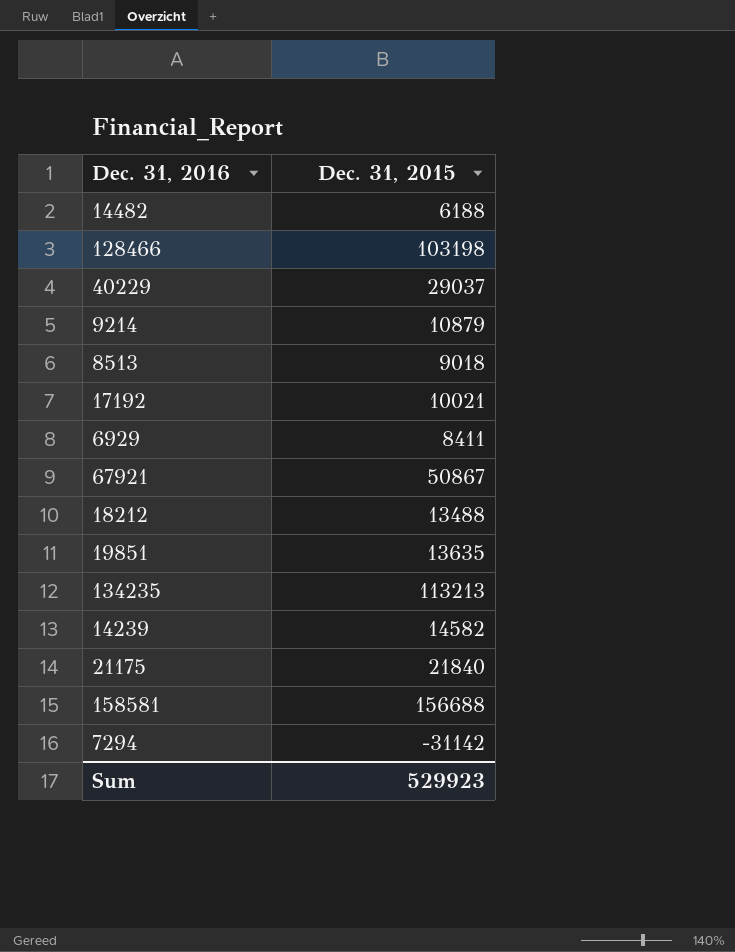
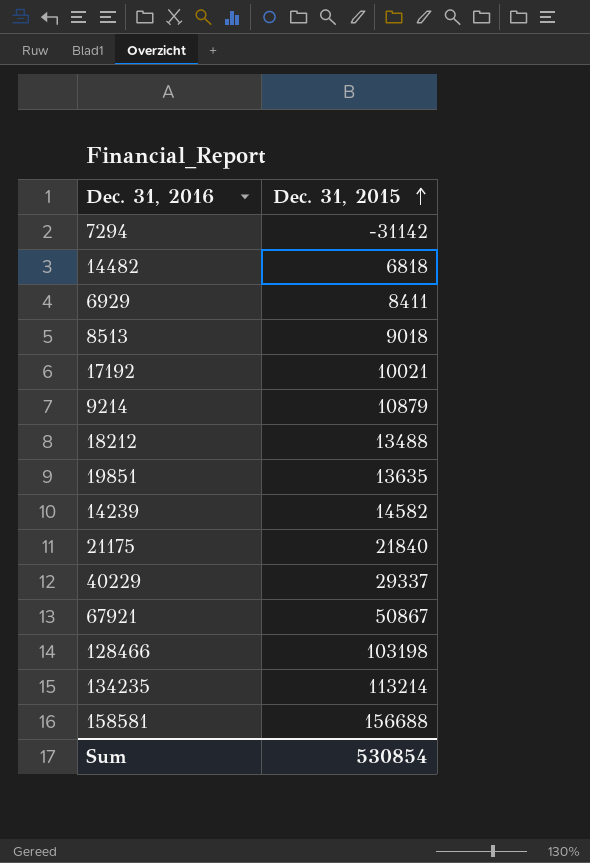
row order: none -> Dec. 31, 2015 ascending
14482 | Dec. 31, 2015: 6188 -> 6818
40229 | Dec. 31, 2015: 29037 -> 29337
134235 | Dec. 31, 2015: 113213 -> 113214
Sum | Dec. 31, 2015: 529923 -> 530854

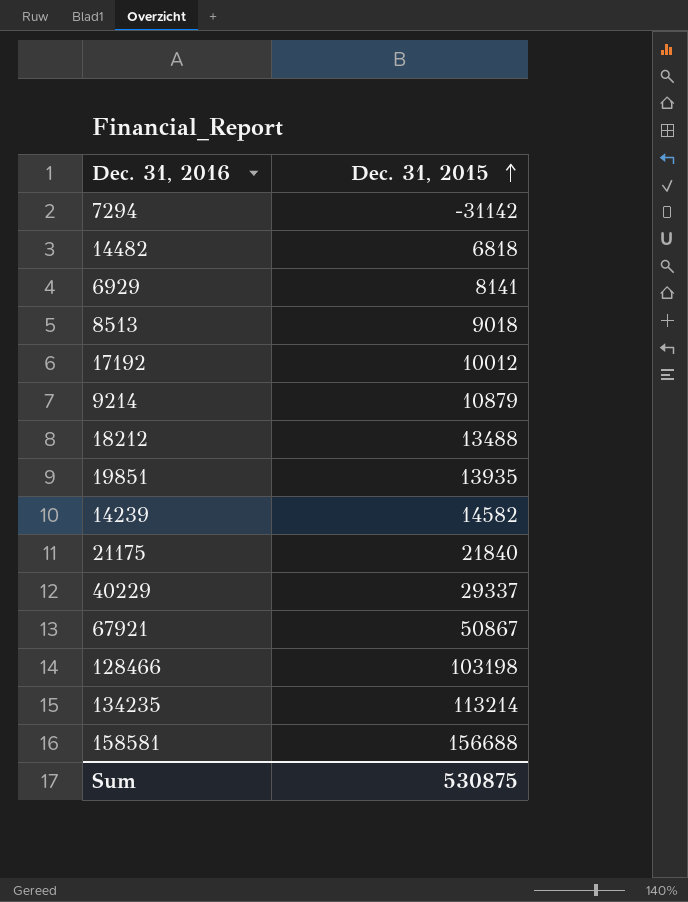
6929 | Dec. 31, 2015: 8411 -> 8141
17192 | Dec. 31, 2015: 10021 -> 10012
19851 | Dec. 31, 2015: 13635 -> 13935
Sum | Dec. 31, 2015: 530854 -> 530875

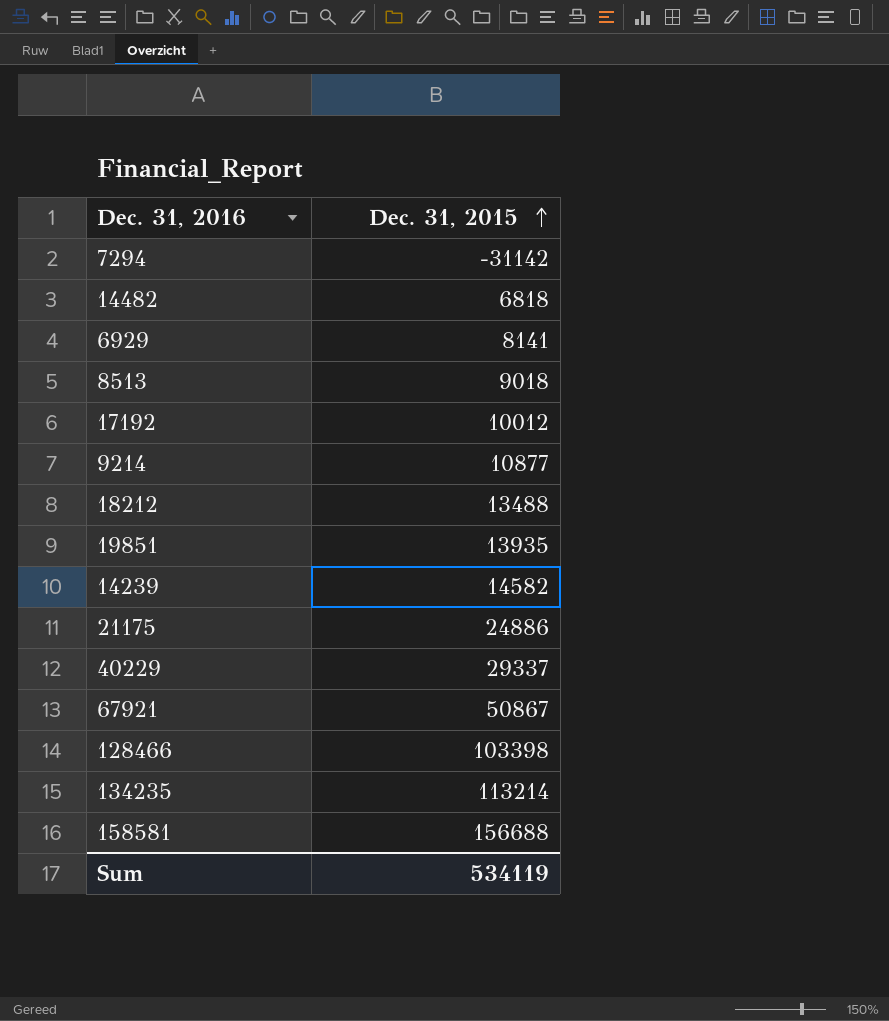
9214 | Dec. 31, 2015: 10879 -> 10877
21175 | Dec. 31, 2015: 21840 -> 24886
128466 | Dec. 31, 2015: 103198 -> 103398
Sum | Dec. 31, 2015: 530875 -> 534119

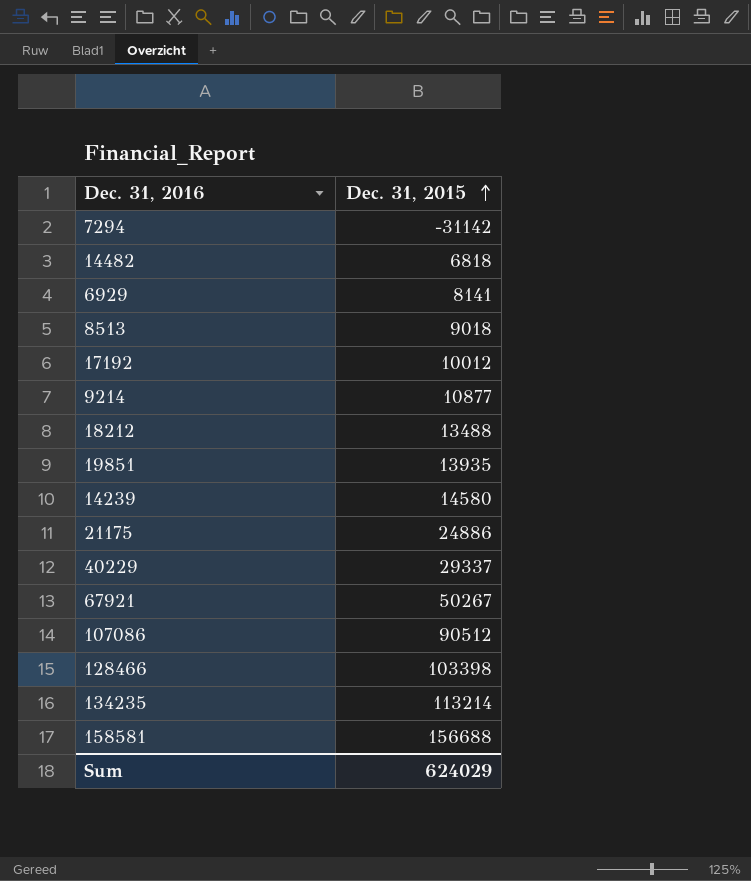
14239 | Dec. 31, 2015: 14582 -> 14580
67921 | Dec. 31, 2015: 50867 -> 50267
row 107086: none -> 90512
Sum | Dec. 31, 2015: 534119 -> 624029

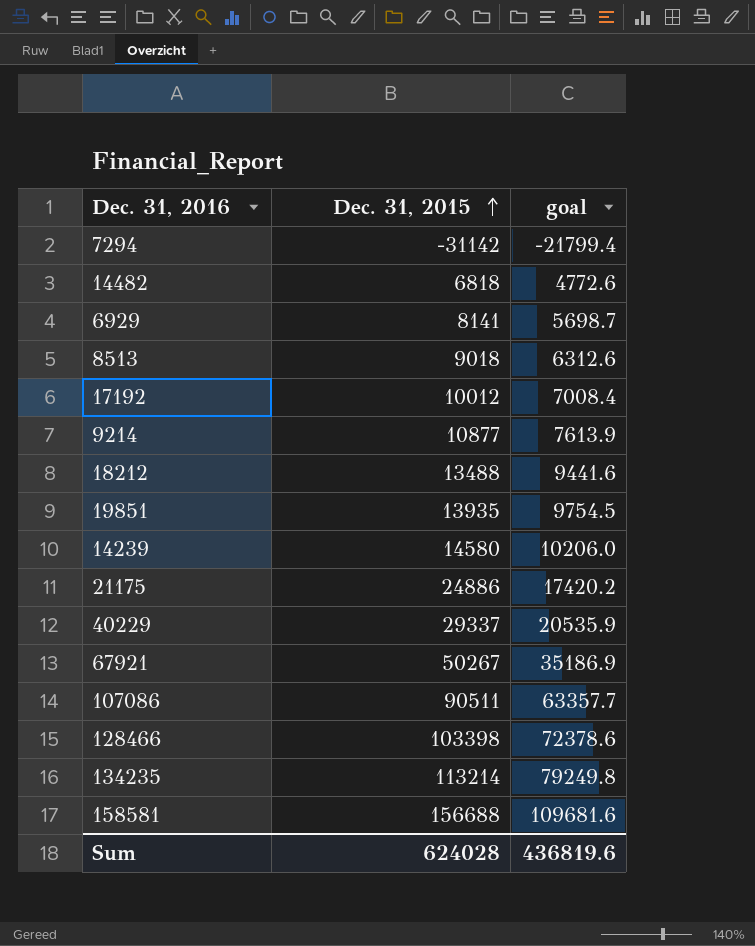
column goal | formula: none -> [Dec. 31, 2015] * 0.7
107086 | Dec. 31, 2015: 90512 -> 90511
Sum | Dec. 31, 2015: 624029 -> 624028

